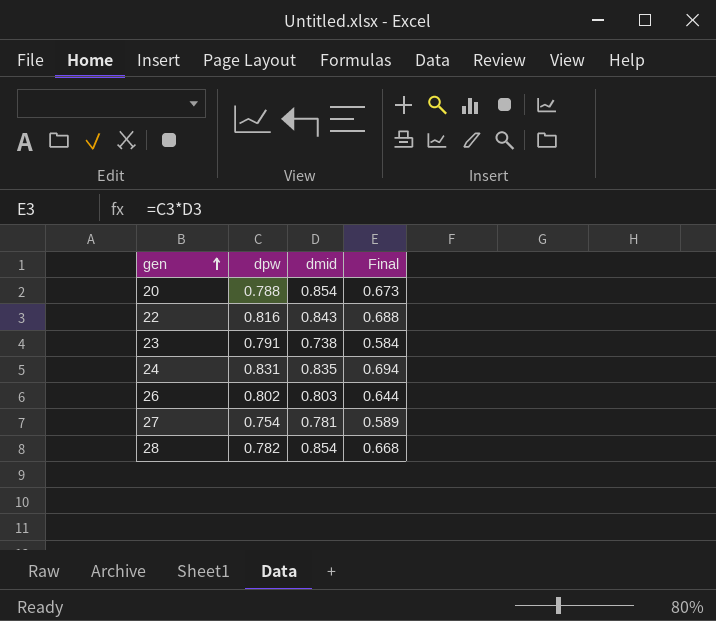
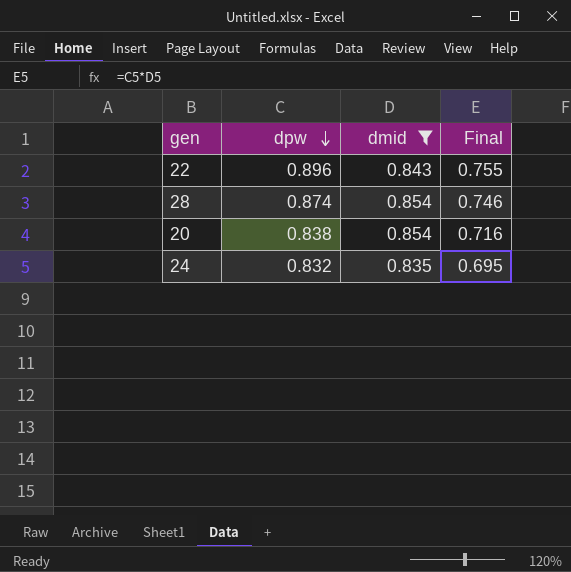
filter: none -> dmid >= 0.835
row order: gen ascending -> dpw descending
22 | dpw: 0.816 -> 0.896
22 | Final: 0.688 -> 0.755
28 | dpw: 0.782 -> 0.874
28 | Final: 0.668 -> 0.746
20 | dpw: 0.788 -> 0.838
20 | Final: 0.673 -> 0.716
24 | dpw: 0.831 -> 0.832
24 | Final: 0.694 -> 0.695

